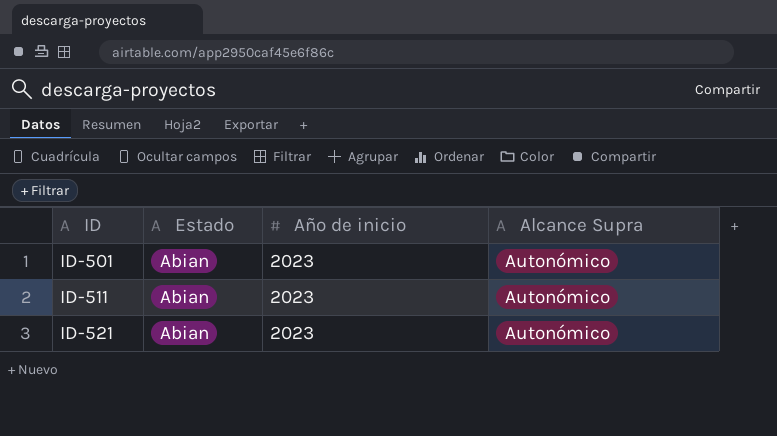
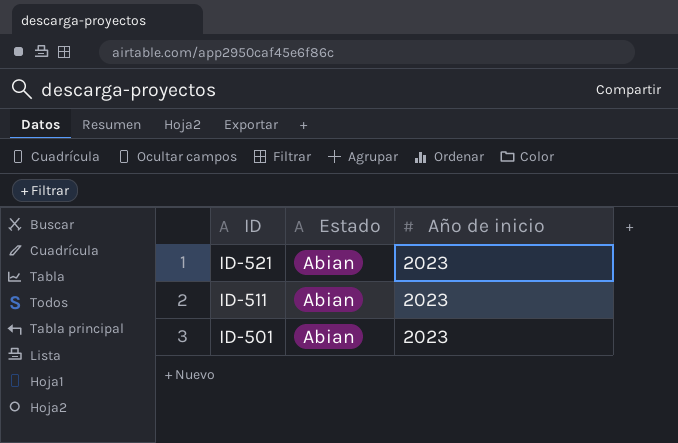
row order: ID ascending -> ID descending
column Alcance Supra | position: 4 -> none

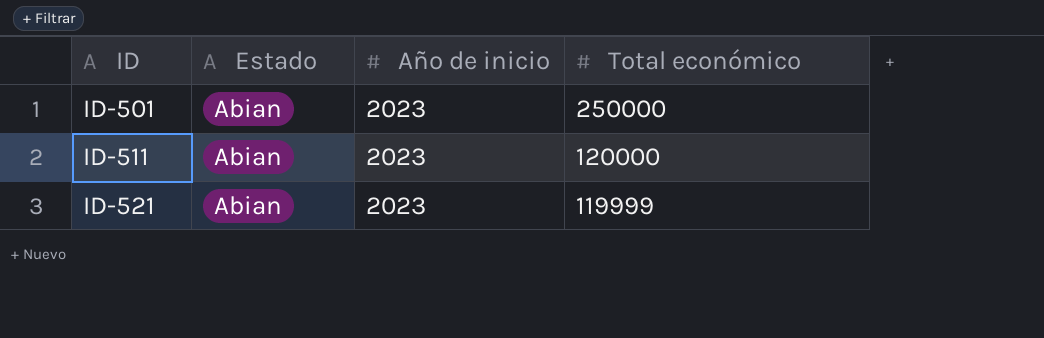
row order: ID descending -> ID ascending
column Total económico | position: none -> 4

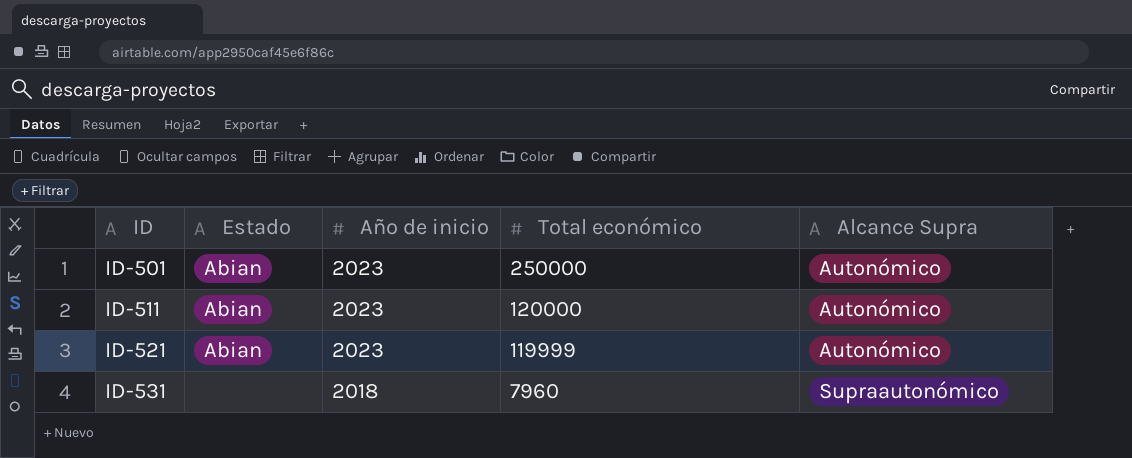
column Alcance Supra | position: none -> 5
row ID-531: none -> none | 2018 | 7960 | Supraautonómico

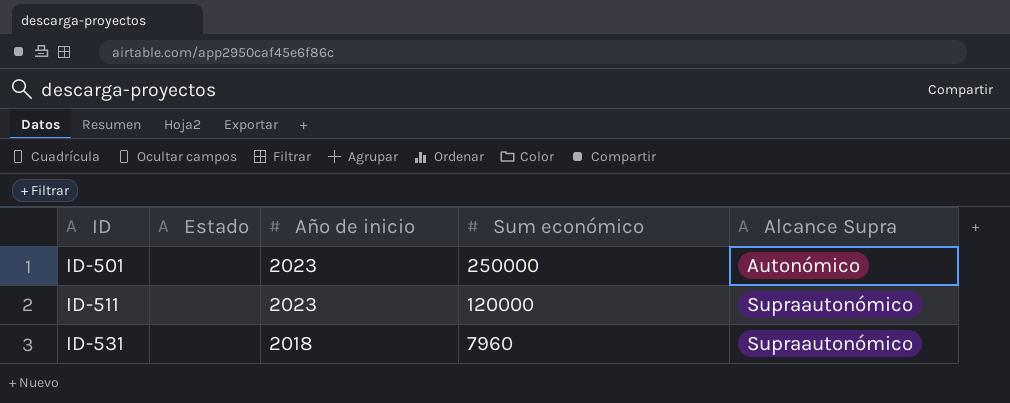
column name: Total económico -> Sum económico
row ID-521: Abian | 2023 | 119999 | Autonómico -> none
ID-501 | Estado: Abian -> none
ID-511 | Estado: Abian -> none
ID-511 | Alcance Supra: Autonómico -> Supraautonómico

